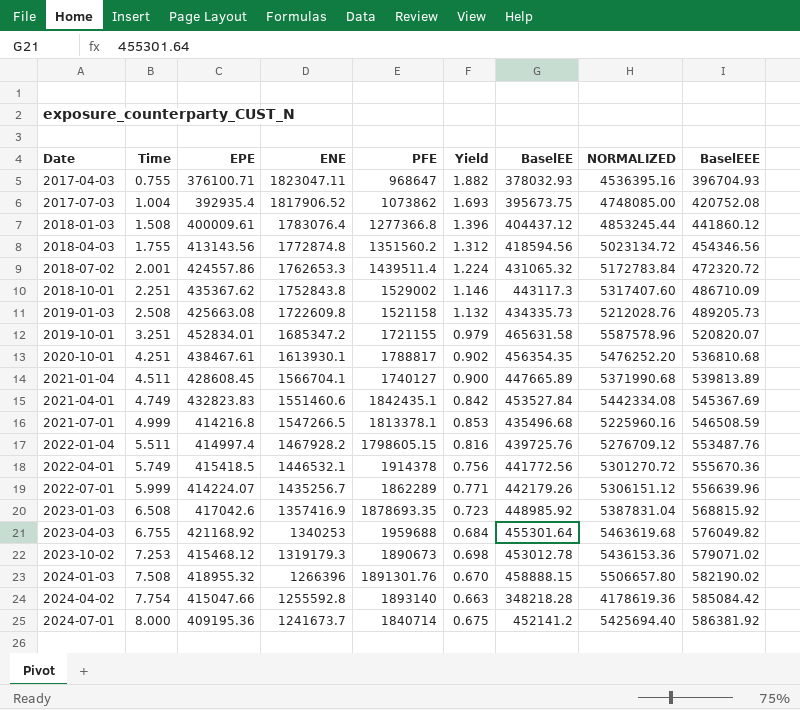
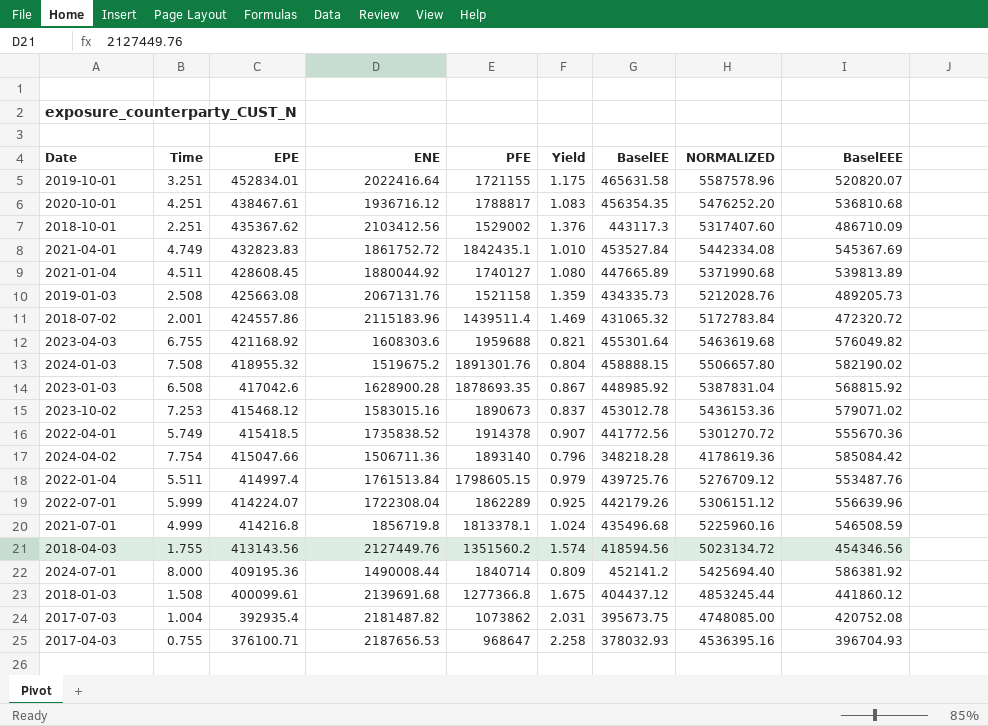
row order: Date ascending -> EPE descending
2019-10-01 | ENE: 1685347.2 -> 2022416.64
2019-10-01 | Yield: 0.979 -> 1.175
2020-10-01 | ENE: 1613930.1 -> 1936716.12
2020-10-01 | Yield: 0.902 -> 1.083
2018-10-01 | ENE: 1752843.8 -> 2103412.56
2018-10-01 | Yield: 1.146 -> 1.376
2021-04-01 | ENE: 1551460.6 -> 1861752.72
2021-04-01 | Yield: 0.842 -> 1.010
2021-01-04 | ENE: 1566704.1 -> 1880044.92
2021-01-04 | Yield: 0.900 -> 1.080
2019-01-03 | ENE: 1722609.8 -> 2067131.76
2019-01-03 | Yield: 1.132 -> 1.359
2018-07-02 | ENE: 1762653.3 -> 2115183.96
2018-07-02 | Yield: 1.224 -> 1.469
2023-04-03 | ENE: 1340253 -> 1608303.6
2023-04-03 | Yield: 0.684 -> 0.821
2024-01-03 | ENE: 1266396 -> 1519675.2
2024-01-03 | Yield: 0.670 -> 0.804
2023-01-03 | ENE: 1357416.9 -> 1628900.28
2023-01-03 | Yield: 0.723 -> 0.867
2023-10-02 | ENE: 1319179.3 -> 1583015.16
2023-10-02 | Yield: 0.698 -> 0.837
2022-04-01 | ENE: 1446532.1 -> 1735838.52
2022-04-01 | Yield: 0.756 -> 0.907
2024-04-02 | ENE: 1255592.8 -> 1506711.36
2024-04-02 | Yield: 0.663 -> 0.796
2022-01-04 | ENE: 1467928.2 -> 1761513.84
2022-01-04 | Yield: 0.816 -> 0.979
2022-07-01 | ENE: 1435256.7 -> 1722308.04
2022-07-01 | Yield: 0.771 -> 0.925
2021-07-01 | ENE: 1547266.5 -> 1856719.8
2021-07-01 | Yield: 0.853 -> 1.024
2018-04-03 | ENE: 1772874.8 -> 2127449.76
2018-04-03 | Yield: 1.312 -> 1.574
2024-07-01 | ENE: 1241673.7 -> 1490008.44
2024-07-01 | Yield: 0.675 -> 0.809
2018-01-03 | EPE: 400009.61 -> 400099.61
2018-01-03 | ENE: 1783076.4 -> 2139691.68
2018-01-03 | Yield: 1.396 -> 1.675
2017-07-03 | ENE: 1817906.52 -> 2181487.82
2017-07-03 | Yield: 1.693 -> 2.031
2017-04-03 | ENE: 1823047.11 -> 2187656.53
2017-04-03 | Yield: 1.882 -> 2.258

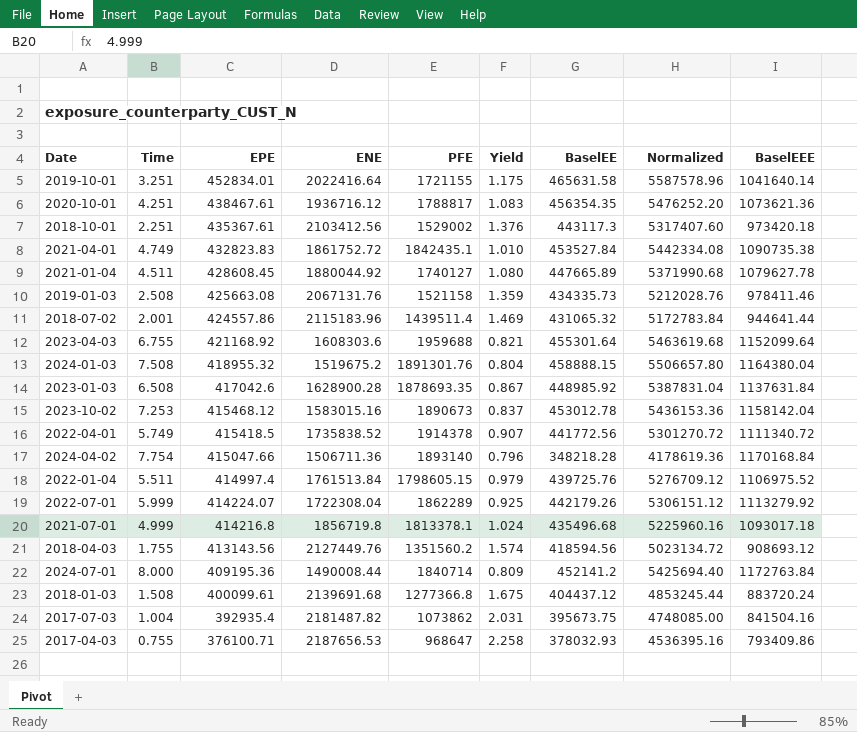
column name: NORMALIZED -> Normalized
2019-10-01 | BaselEEE: 520820.07 -> 1041640.14
2020-10-01 | BaselEEE: 536810.68 -> 1073621.36
2018-10-01 | EPE: 435367.62 -> 435367.61
2018-10-01 | BaselEEE: 486710.09 -> 973420.18
2021-04-01 | BaselEEE: 545367.69 -> 1090735.38
2021-01-04 | BaselEEE: 539813.89 -> 1079627.78
2019-01-03 | BaselEEE: 489205.73 -> 978411.46
2018-07-02 | BaselEEE: 472320.72 -> 944641.44
2023-04-03 | BaselEEE: 576049.82 -> 1152099.64
2024-01-03 | BaselEEE: 582190.02 -> 1164380.04
2023-01-03 | BaselEEE: 568815.92 -> 1137631.84
2023-10-02 | BaselEEE: 579071.02 -> 1158142.04
2022-04-01 | BaselEEE: 555670.36 -> 1111340.72
2024-04-02 | BaselEEE: 585084.42 -> 1170168.84
2022-01-04 | BaselEEE: 553487.76 -> 1106975.52
2022-07-01 | BaselEEE: 556639.96 -> 1113279.92
2021-07-01 | BaselEEE: 546508.59 -> 1093017.18
2018-04-03 | BaselEEE: 454346.56 -> 908693.12
2024-07-01 | BaselEEE: 586381.92 -> 1172763.84
2018-01-03 | BaselEEE: 441860.12 -> 883720.24
2017-07-03 | BaselEEE: 420752.08 -> 841504.16
2017-04-03 | BaselEEE: 396704.93 -> 793409.86

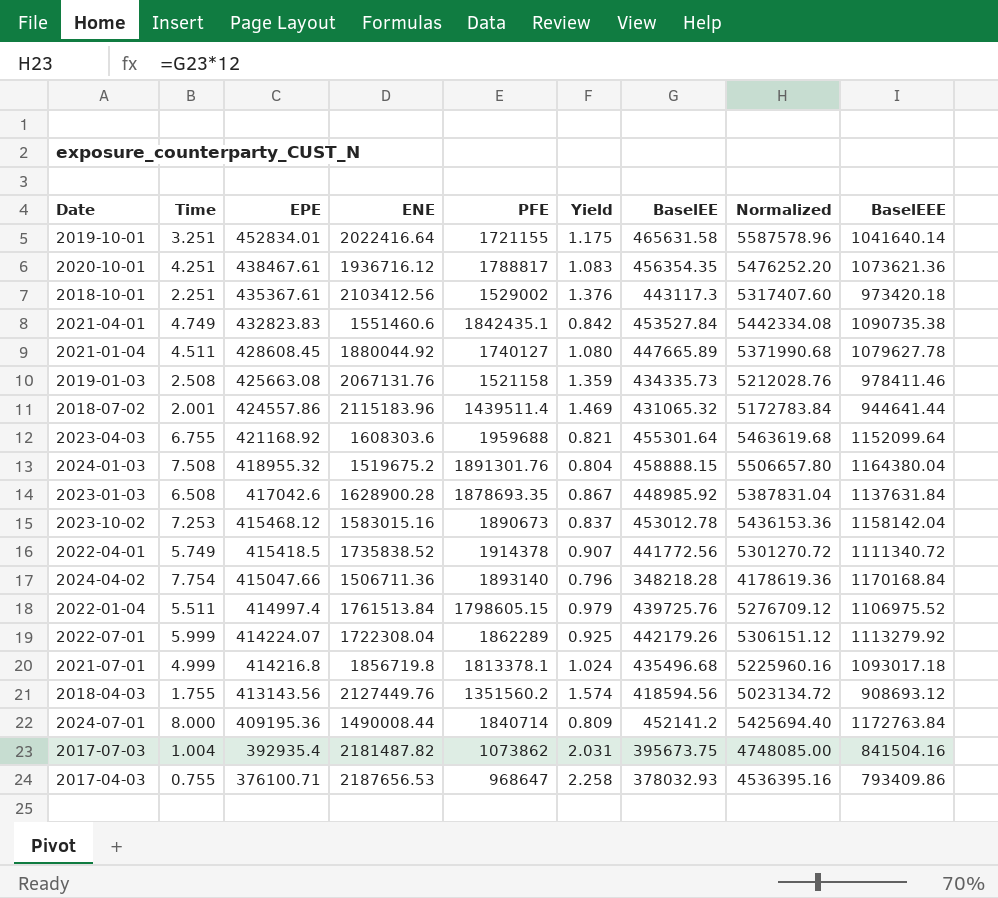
row 2018-01-03: 1.508 | 400099.61 | 2139691.68 | 1277366.8 | 1.675 | 404437.12 | 4853245.44 | 883720.24 -> none
2021-04-01 | ENE: 1861752.72 -> 1551460.6
2021-04-01 | Yield: 1.010 -> 0.842

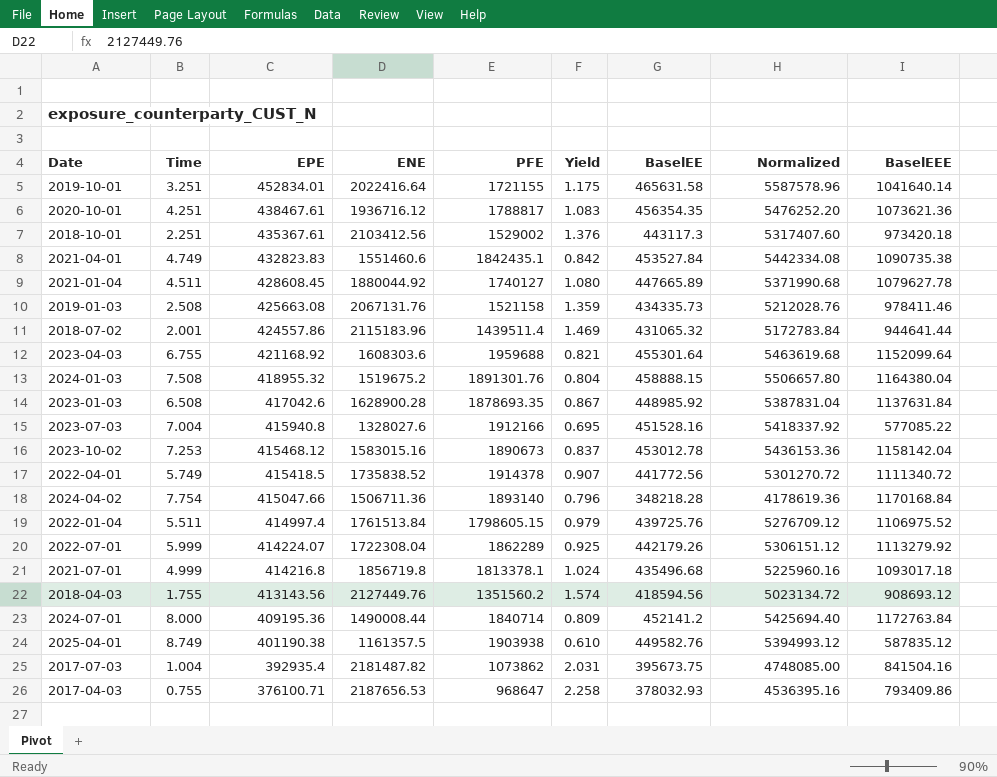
row 2023-07-03: none -> 7.004 | 415940.8 | 1328027.6 | 1912166 | 0.695 | 451528.16 | 5418337.92 | 577085.22
row 2025-04-01: none -> 8.749 | 401190.38 | 1161357.5 | 1903938 | 0.610 | 449582.76 | 5394993.12 | 587835.12

